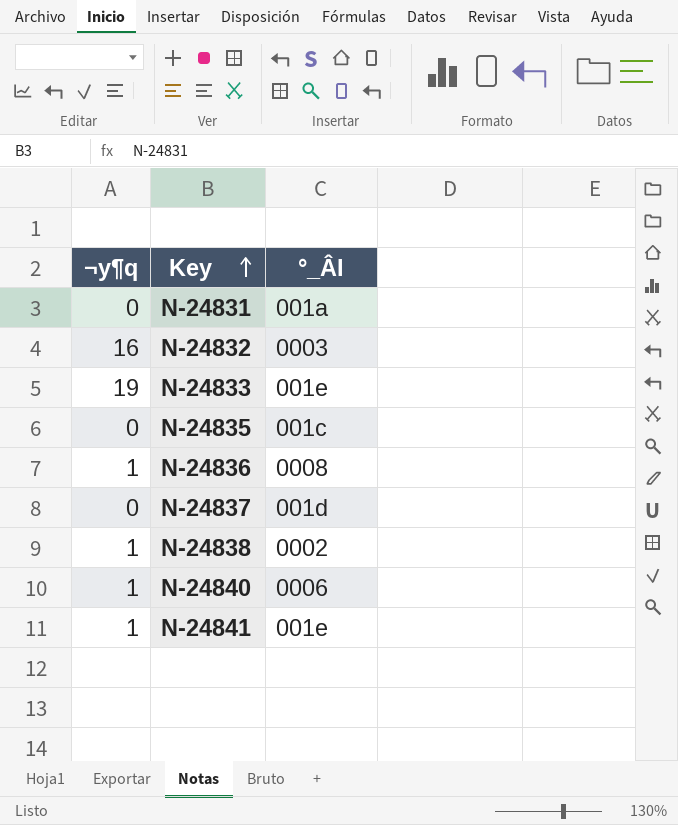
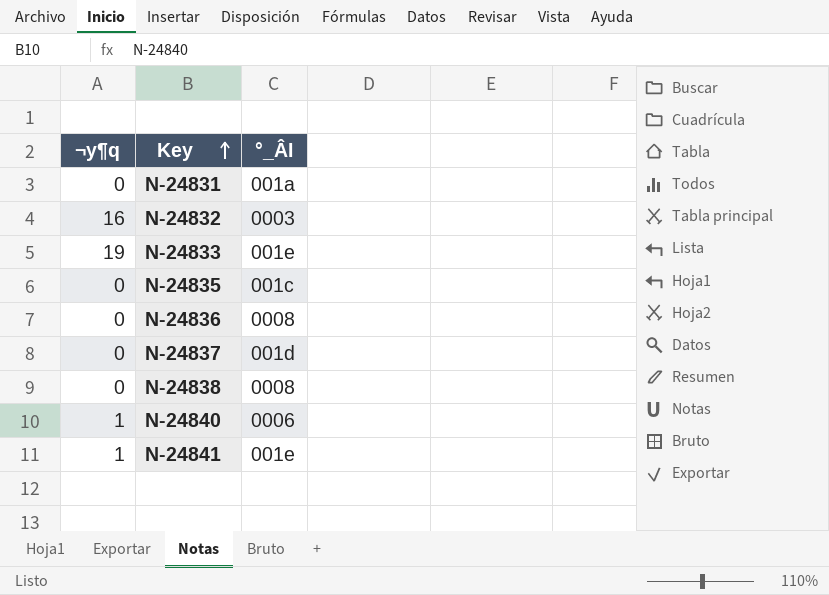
N-24836 | ¬y¶q: 1 -> 0
N-24838 | ¬y¶q: 1 -> 0
N-24838 | °_ÂI: 0002 -> 0008

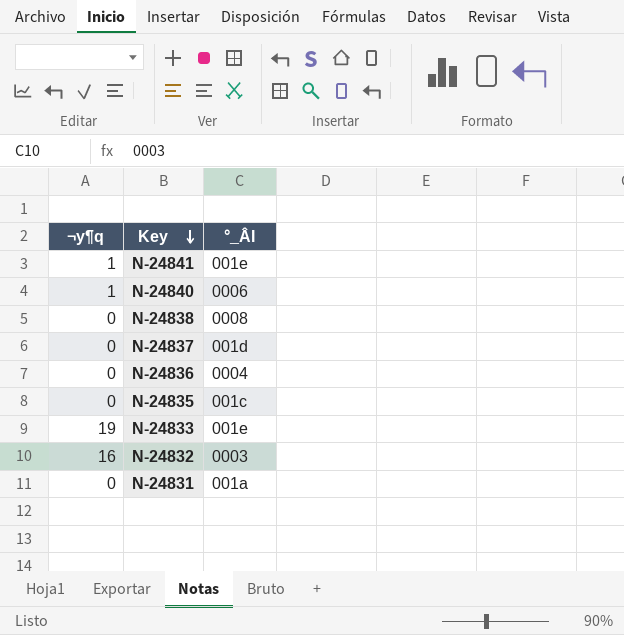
row order: Key ascending -> Key descending
N-24836 | °_ÂI: 0008 -> 0004

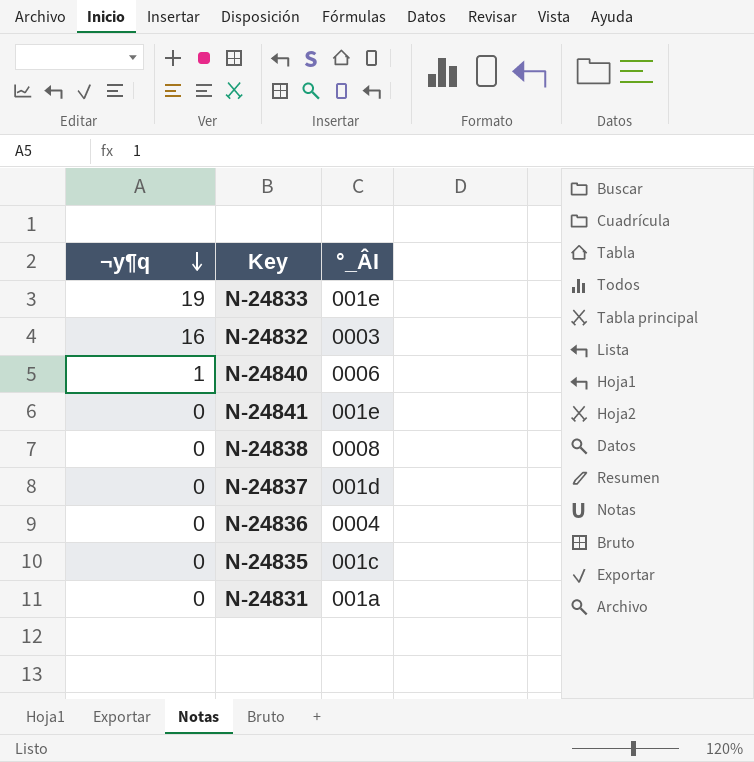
row order: Key descending -> ¬y¶q descending
N-24841 | ¬y¶q: 1 -> 0

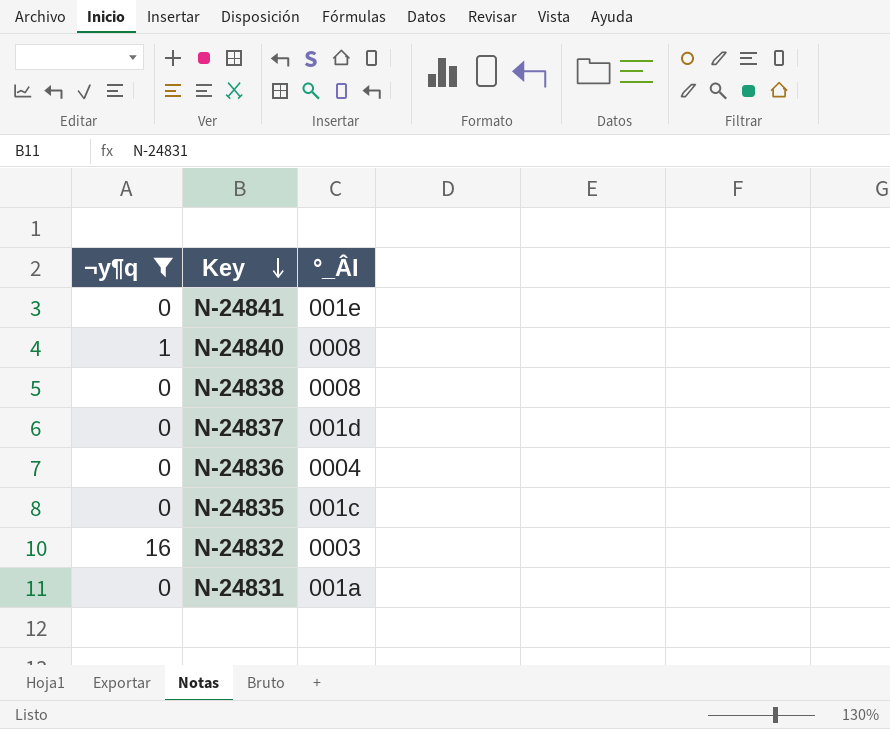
filter: none -> ¬y¶q != 19
row order: ¬y¶q descending -> Key descending
N-24840 | °_ÂI: 0006 -> 0008

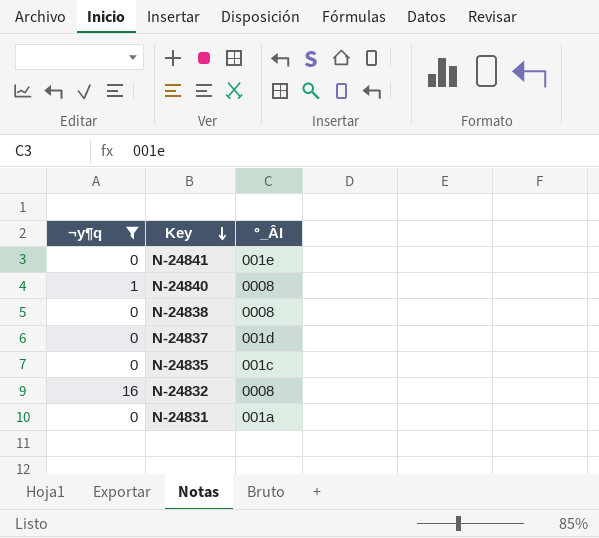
row N-24836: 0 | 0004 -> none
N-24832 | °_ÂI: 0003 -> 0008

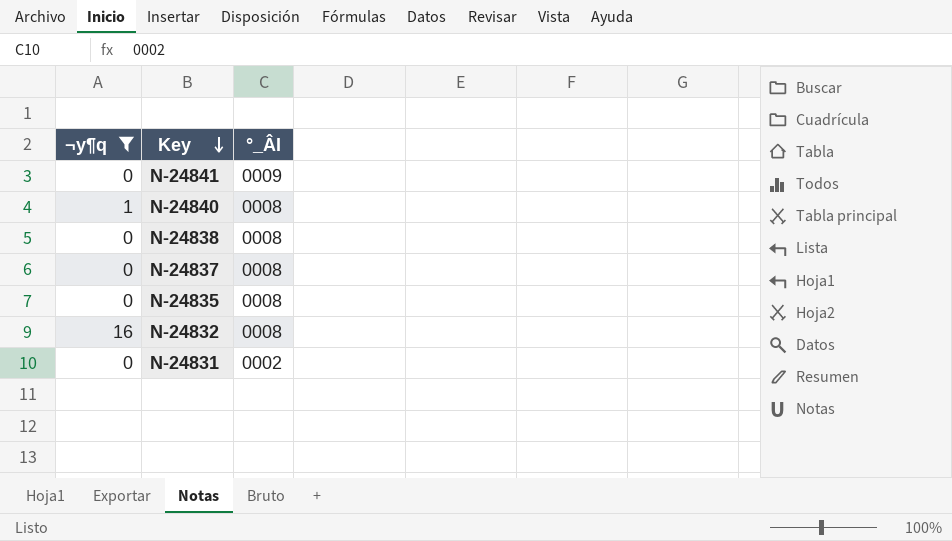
N-24841 | °_ÂI: 001e -> 0009
N-24837 | °_ÂI: 001d -> 0008
N-24835 | °_ÂI: 001c -> 0008
N-24831 | °_ÂI: 001a -> 0002

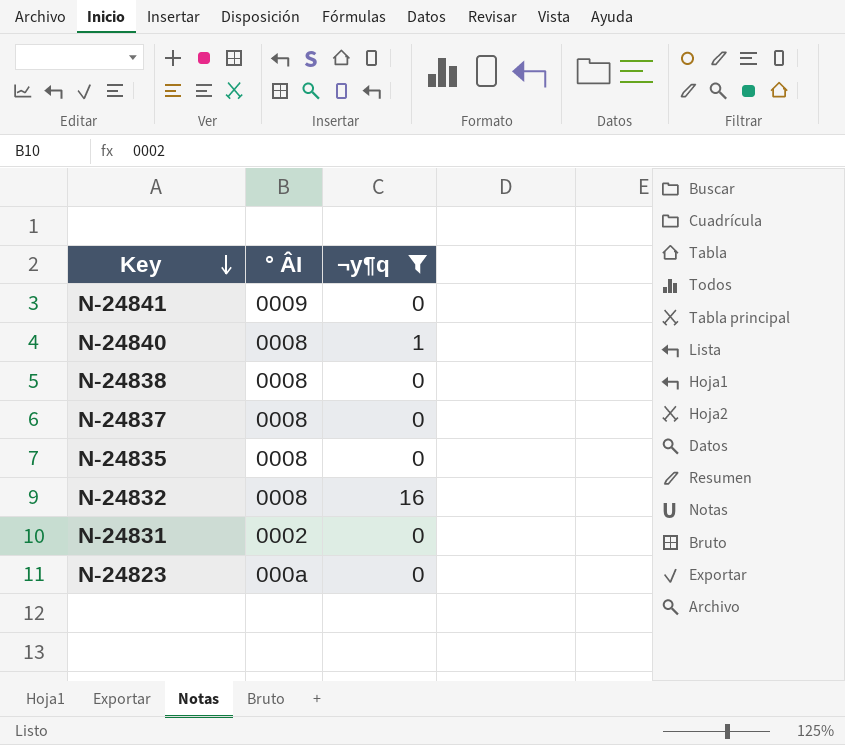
column name: °_ÂI -> ° ÂI
column ¬y¶q | position: 1 -> 3
row N-24823: none -> 000a | 0

